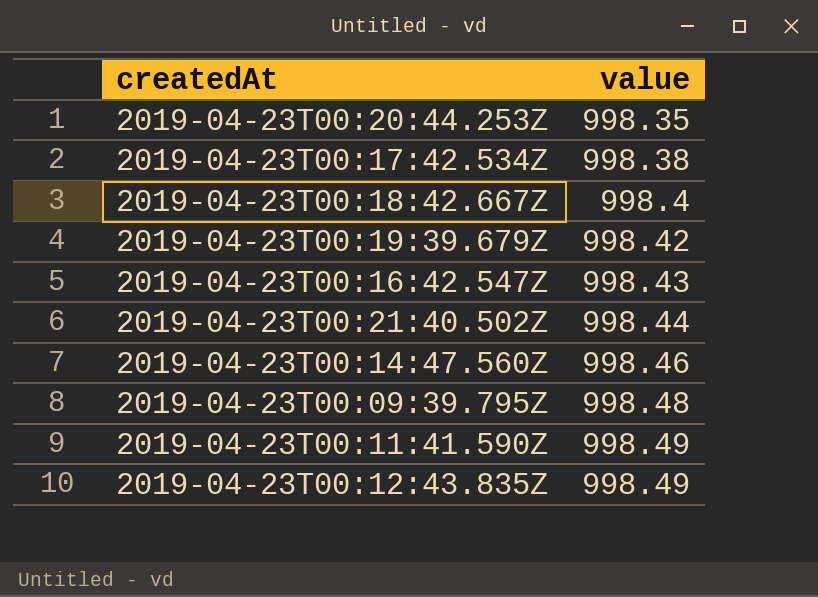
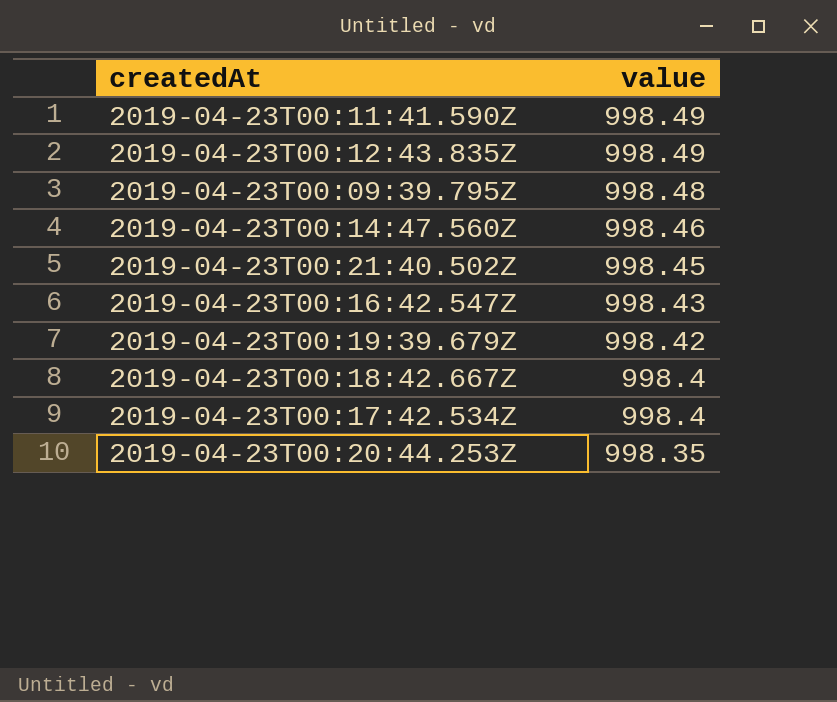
row order: value ascending -> value descending
2019-04-23T00:21:40.502Z | value: 998.44 -> 998.45
2019-04-23T00:17:42.534Z | value: 998.38 -> 998.4

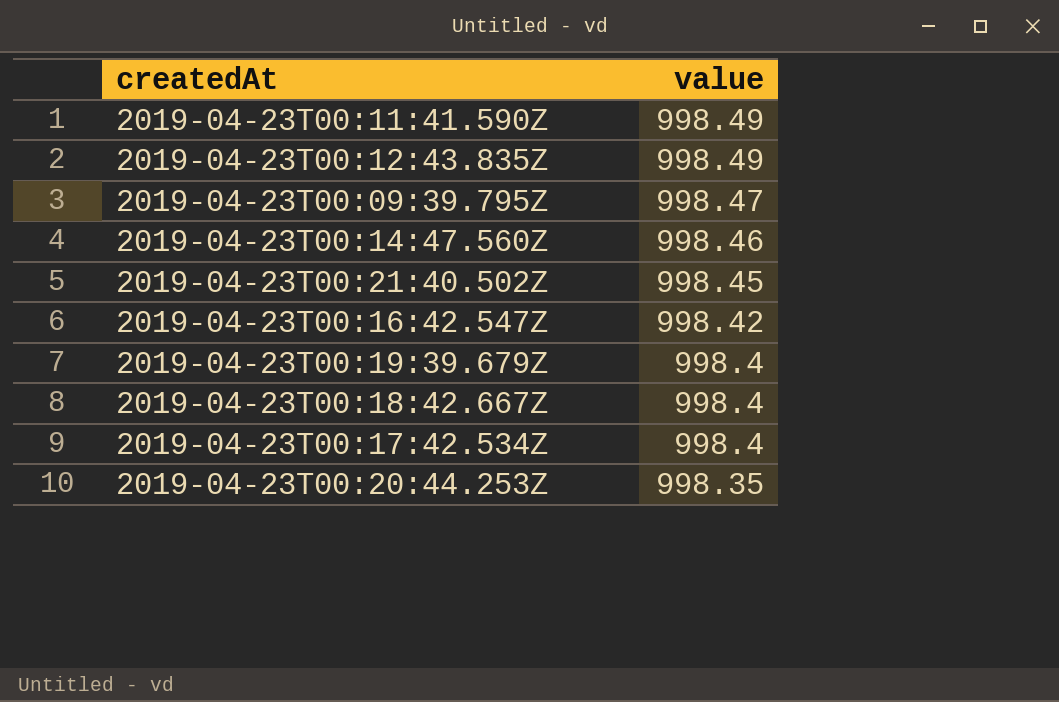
2019-04-23T00:09:39.795Z | value: 998.48 -> 998.47
2019-04-23T00:16:42.547Z | value: 998.43 -> 998.42
2019-04-23T00:19:39.679Z | value: 998.42 -> 998.4

